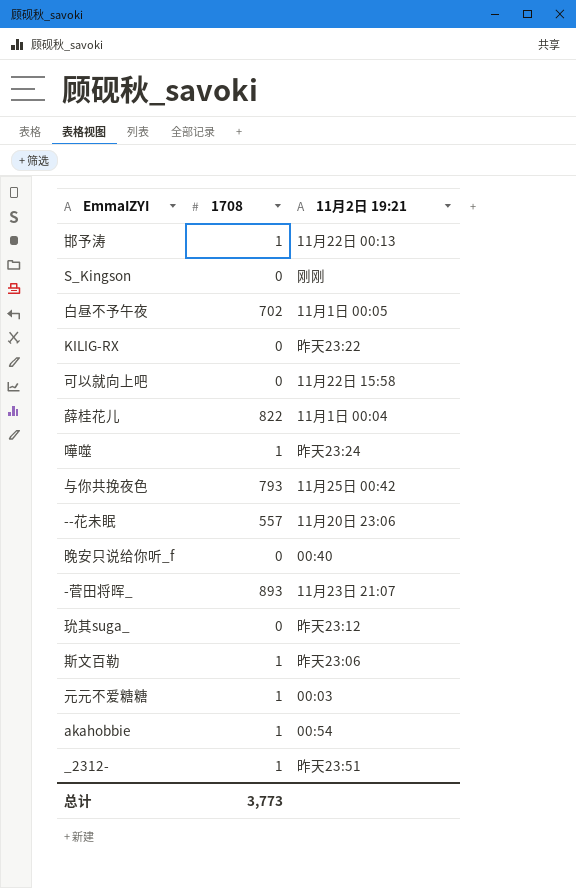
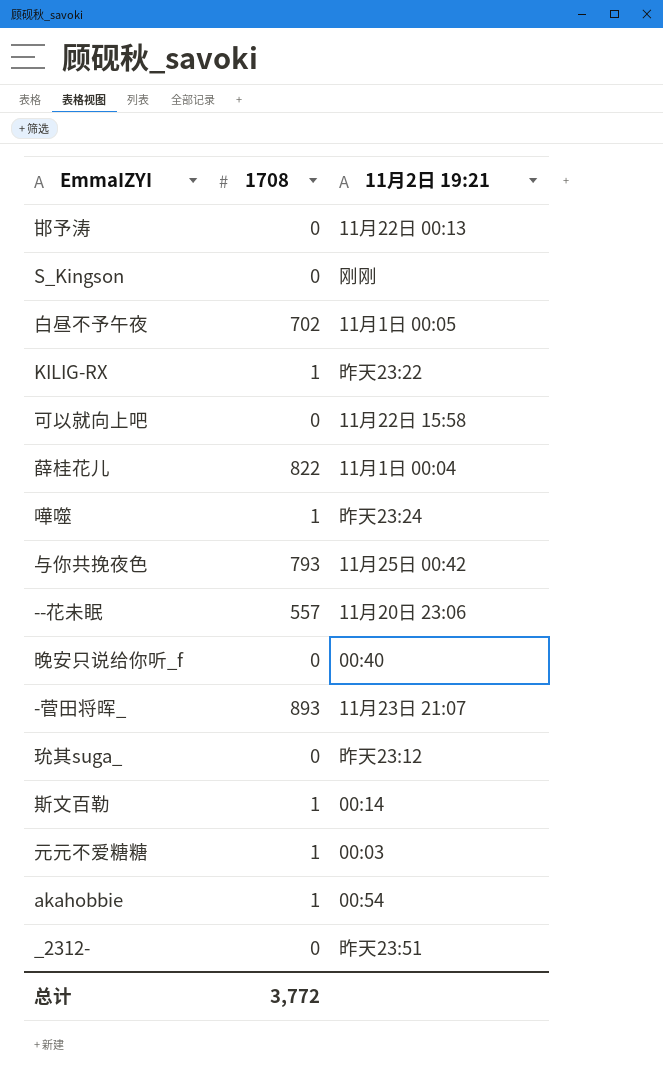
邯予涛 | 1708: 1 -> 0
KILIG-RX | 1708: 0 -> 1
斯文百勒 | 11月2日 19:21: 昨天23:06 -> 00:14
_2312- | 1708: 1 -> 0
总计 | 1708: 3,773 -> 3,772

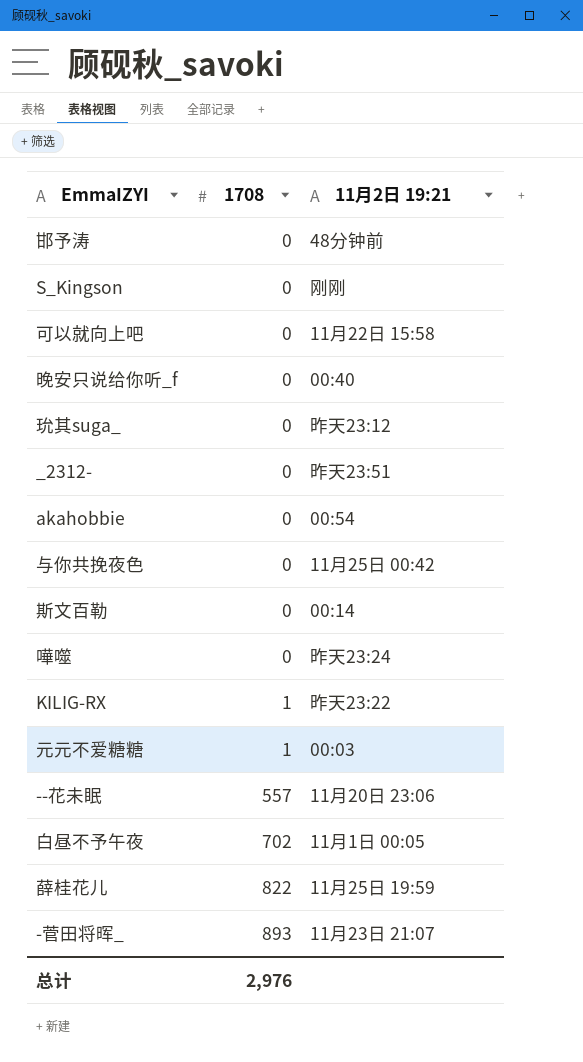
row order: none -> 1708 ascending
邯予涛 | 11月2日 19:21: 11月22日 00:13 -> 48分钟前
akahobbie | 1708: 1 -> 0
与你共挽夜色 | 1708: 793 -> 0
斯文百勒 | 1708: 1 -> 0
嘩噬 | 1708: 1 -> 0
薛桂花儿 | 11月2日 19:21: 11月1日 00:04 -> 11月25日 19:59
总计 | 1708: 3,772 -> 2,976

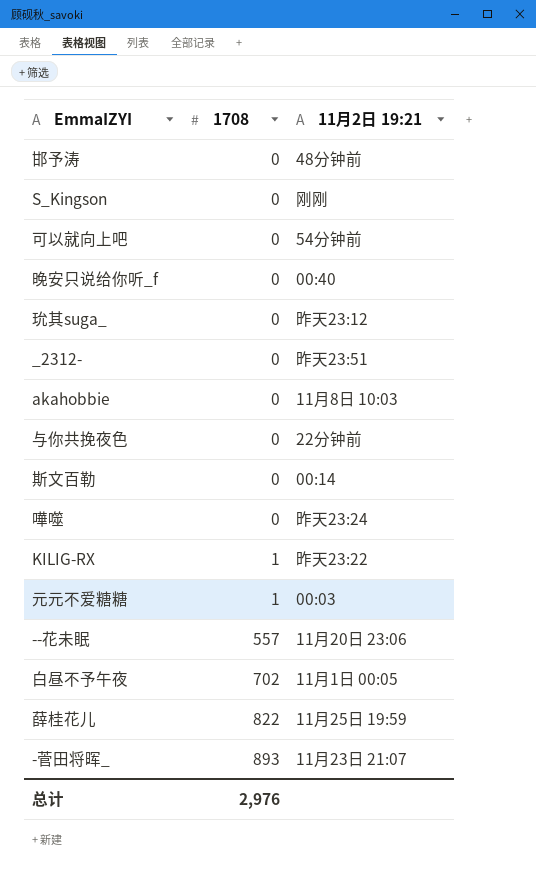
可以就向上吧 | 11月2日 19:21: 11月22日 15:58 -> 54分钟前
akahobbie | 11月2日 19:21: 00:54 -> 11月8日 10:03
与你共挽夜色 | 11月2日 19:21: 11月25日 00:42 -> 22分钟前

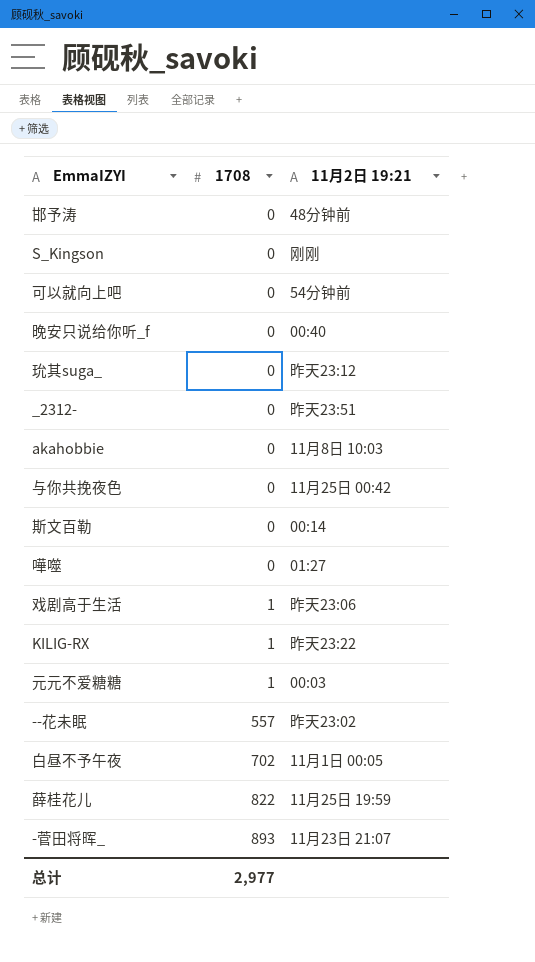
与你共挽夜色 | 11月2日 19:21: 22分钟前 -> 11月25日 00:42
嘩噬 | 11月2日 19:21: 昨天23:24 -> 01:27
row 戏剧高于生活: none -> 1 | 昨天23:06
--花未眠 | 11月2日 19:21: 11月20日 23:06 -> 昨天23:02
总计 | 1708: 2,976 -> 2,977

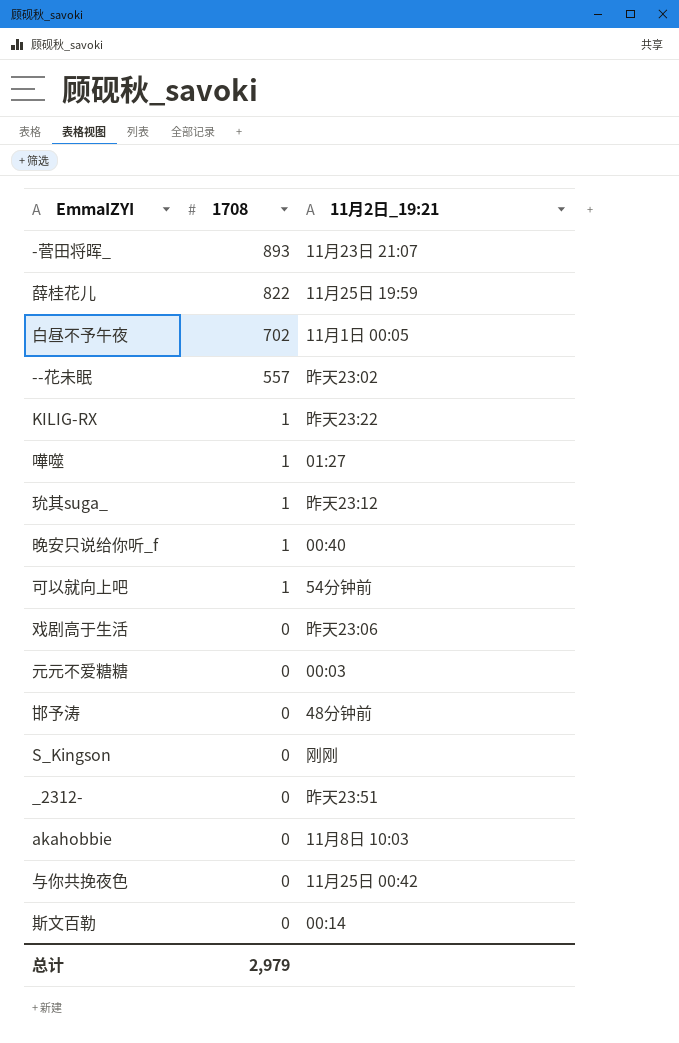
row order: 1708 ascending -> 1708 descending
column name: 11月2日 19:21 -> 11月2日_19:21
嘩噬 | 1708: 0 -> 1
玧其suga_ | 1708: 0 -> 1
晚安只说给你听_f | 1708: 0 -> 1
可以就向上吧 | 1708: 0 -> 1
戏剧高于生活 | 1708: 1 -> 0
元元不爱糖糖 | 1708: 1 -> 0
总计 | 1708: 2,977 -> 2,979

